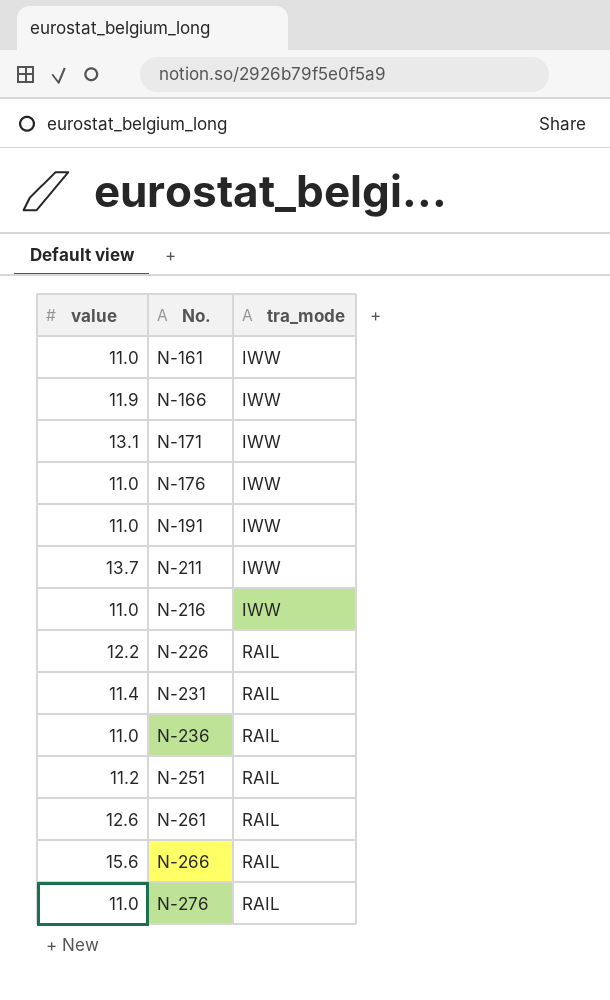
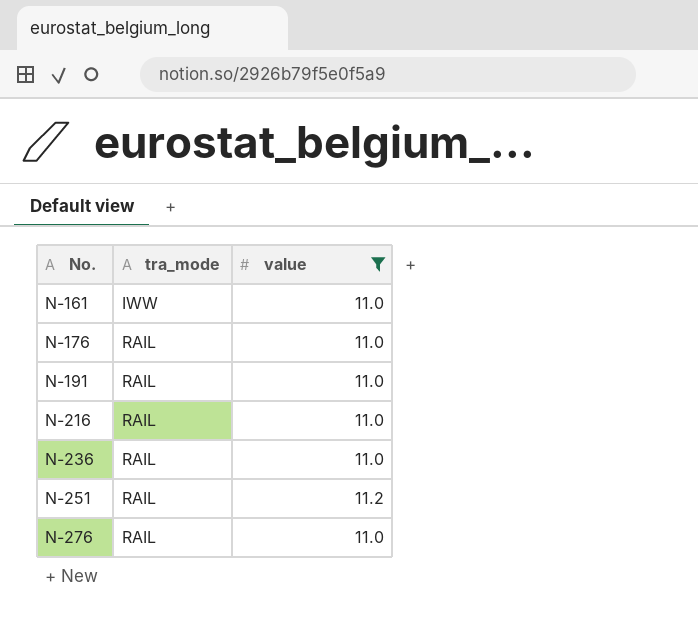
filter: none -> value <= 11.2
column value | position: 1 -> 3
N-176 | tra_mode: IWW -> RAIL
N-191 | tra_mode: IWW -> RAIL
N-216 | tra_mode: IWW -> RAIL

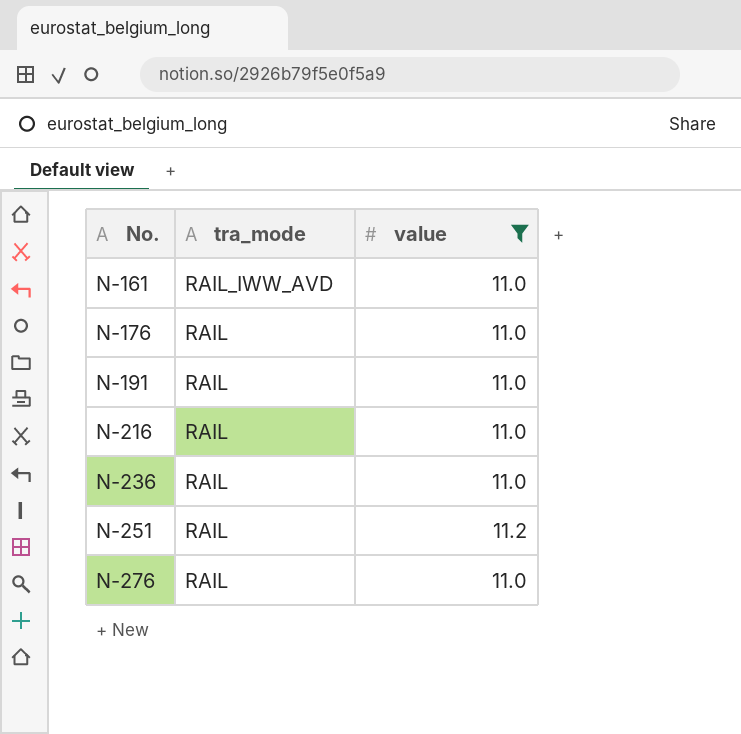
N-161 | tra_mode: IWW -> RAIL_IWW_AVD

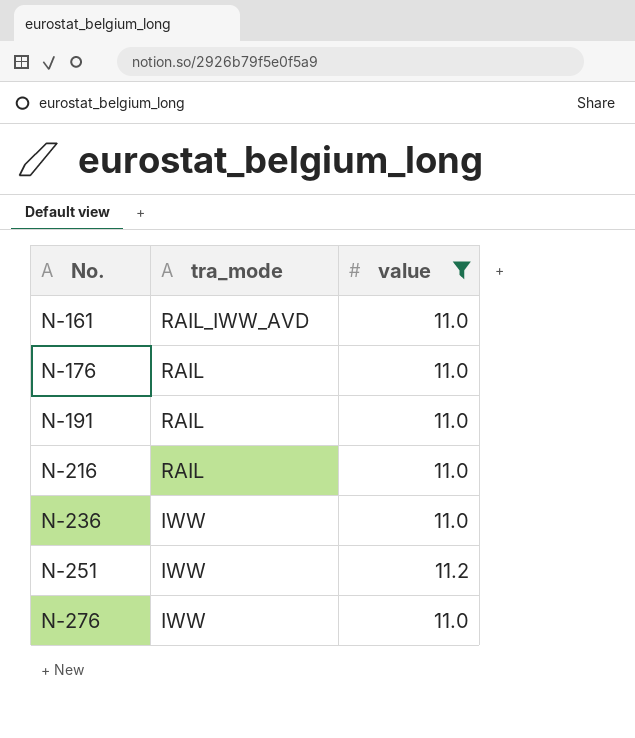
N-236 | tra_mode: RAIL -> IWW
N-251 | tra_mode: RAIL -> IWW
N-276 | tra_mode: RAIL -> IWW

